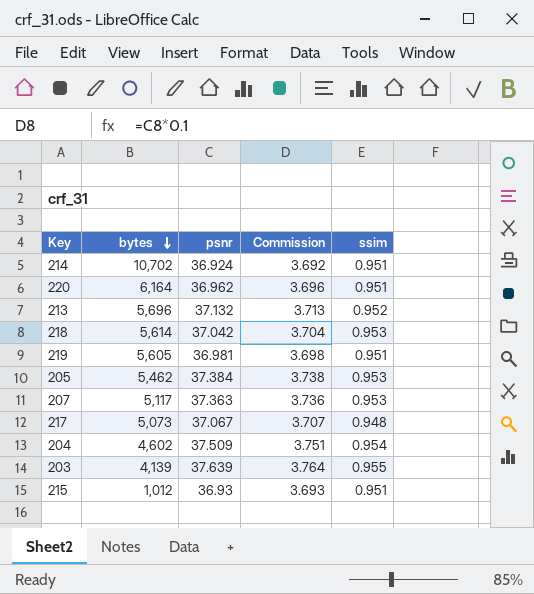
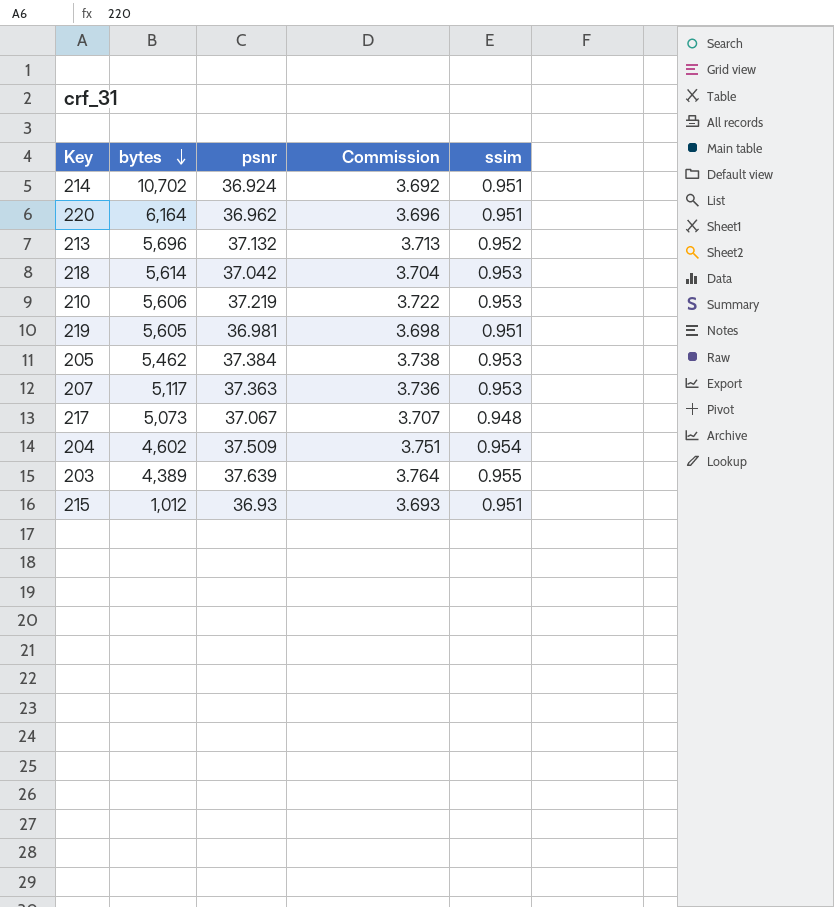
row 210: none -> 5,606 | 37.219 | 3.722 | 0.953
203 | bytes: 4,139 -> 4,389

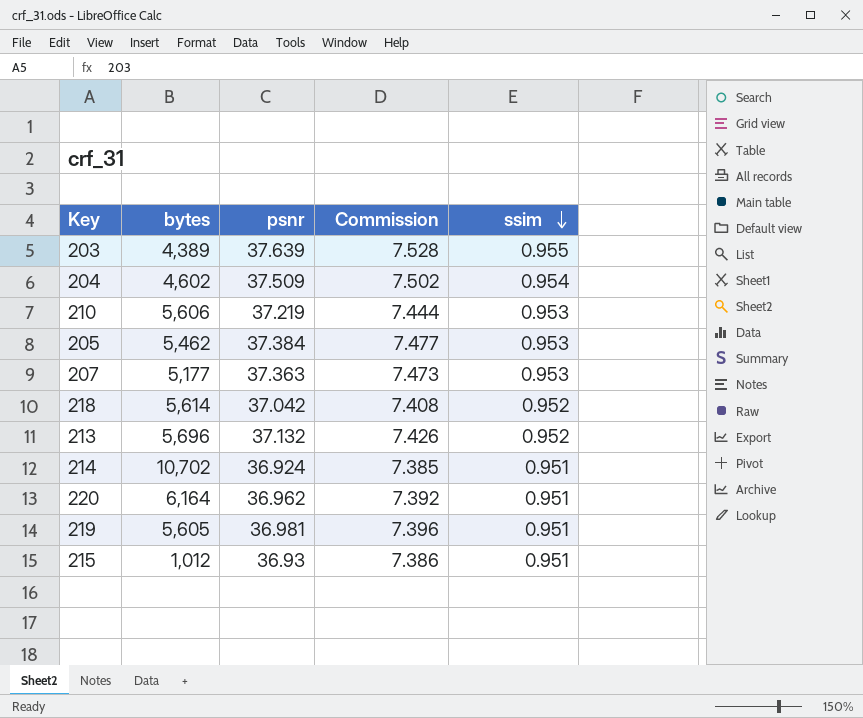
row order: bytes descending -> ssim descending
column Commission | formula: [psnr] * 0.1 -> [psnr] * 0.2
row 217: 5,073 | 37.067 | 3.707 | 0.948 -> none
207 | bytes: 5,117 -> 5,177
218 | ssim: 0.953 -> 0.952

